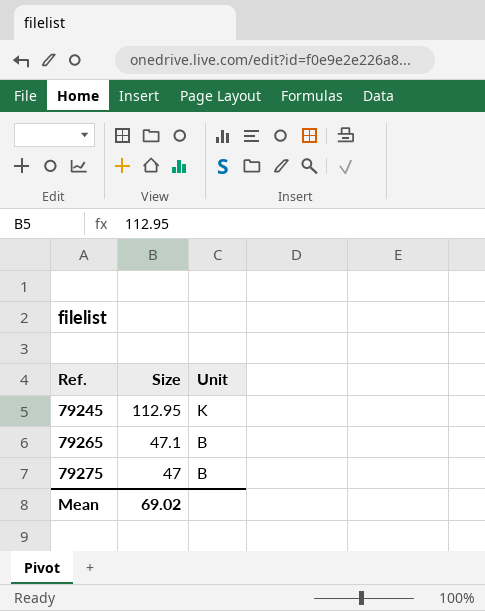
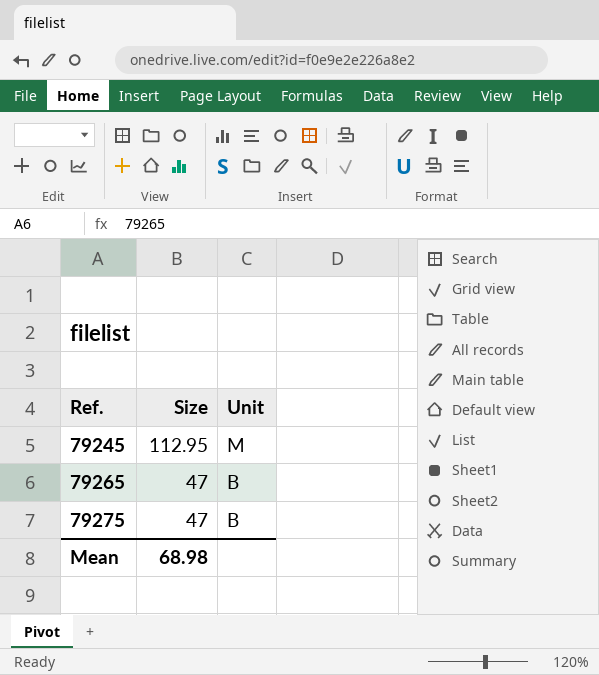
79245 | Unit: K -> M
79265 | Size: 47.1 -> 47
Mean | Size: 69.02 -> 68.98

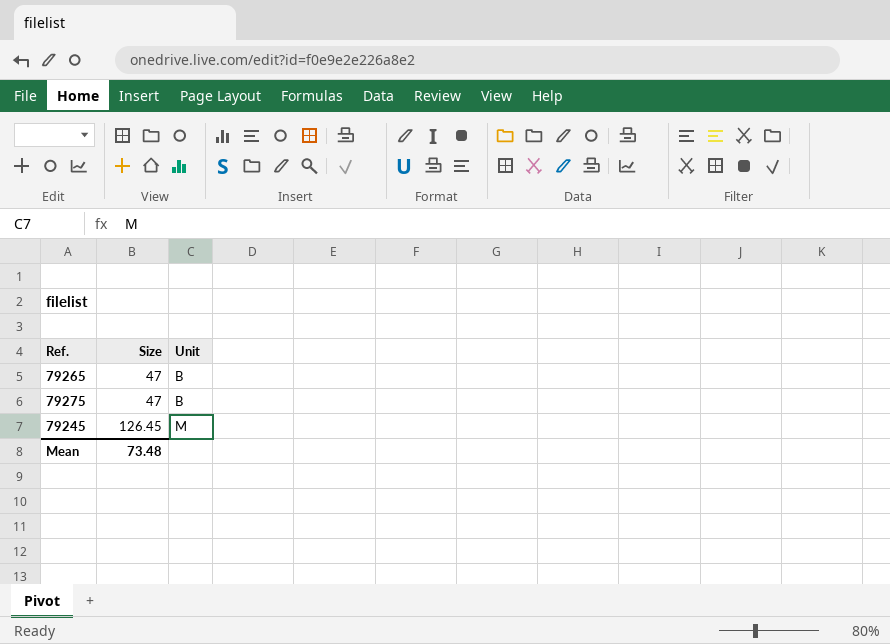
row order: Ref. ascending -> Size ascending
79245 | Size: 112.95 -> 126.45
Mean | Size: 68.98 -> 73.48

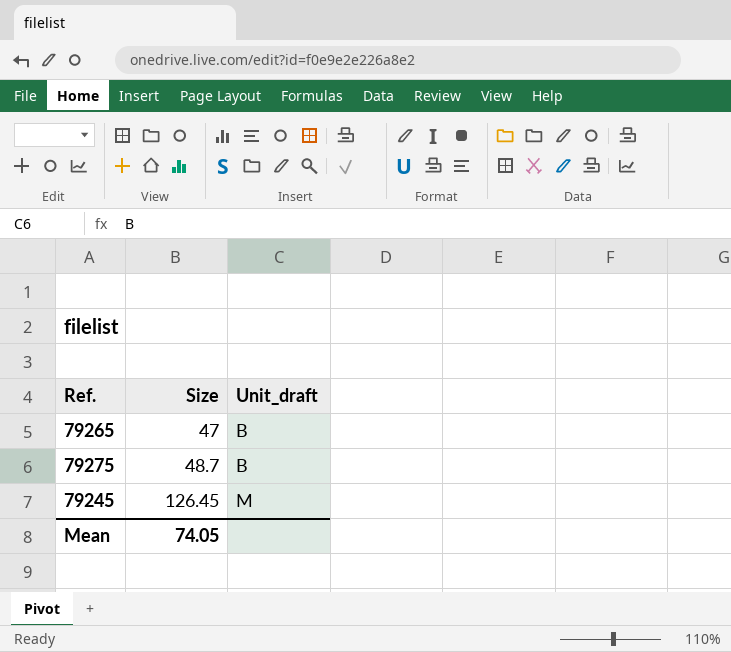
column name: Unit -> Unit_draft
79275 | Size: 47 -> 48.7
Mean | Size: 73.48 -> 74.05

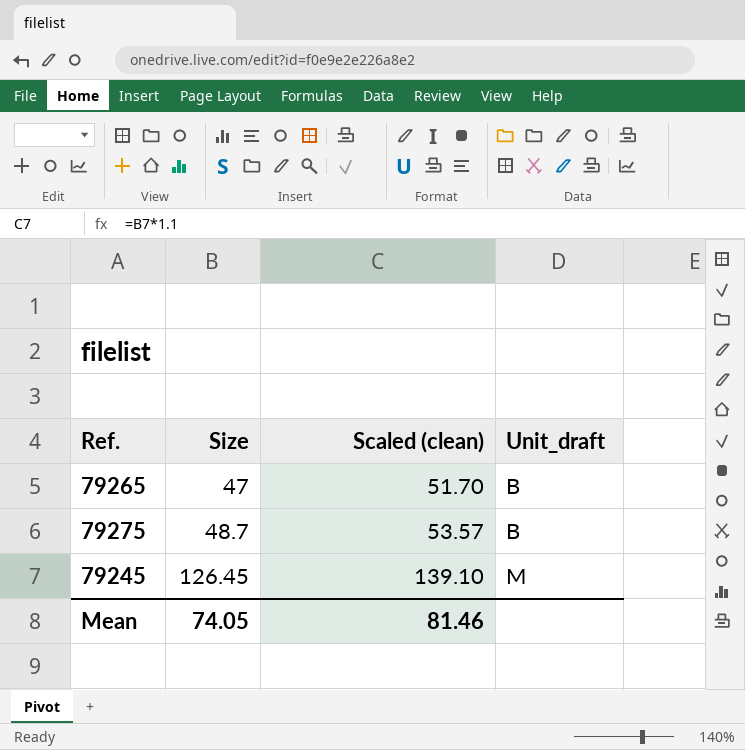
column Scaled (clean) | formula: none -> [Size] * 1.1

